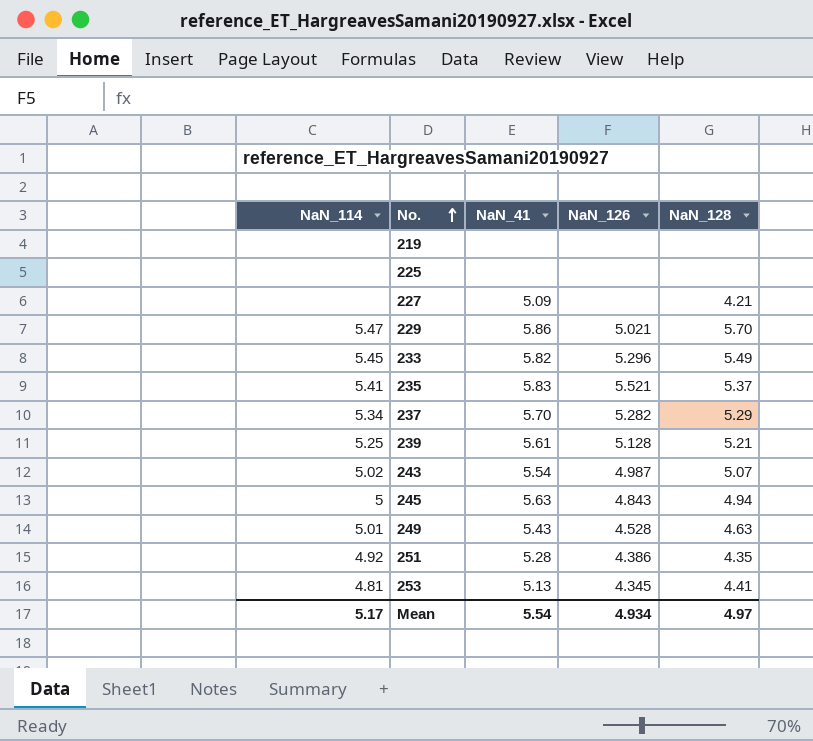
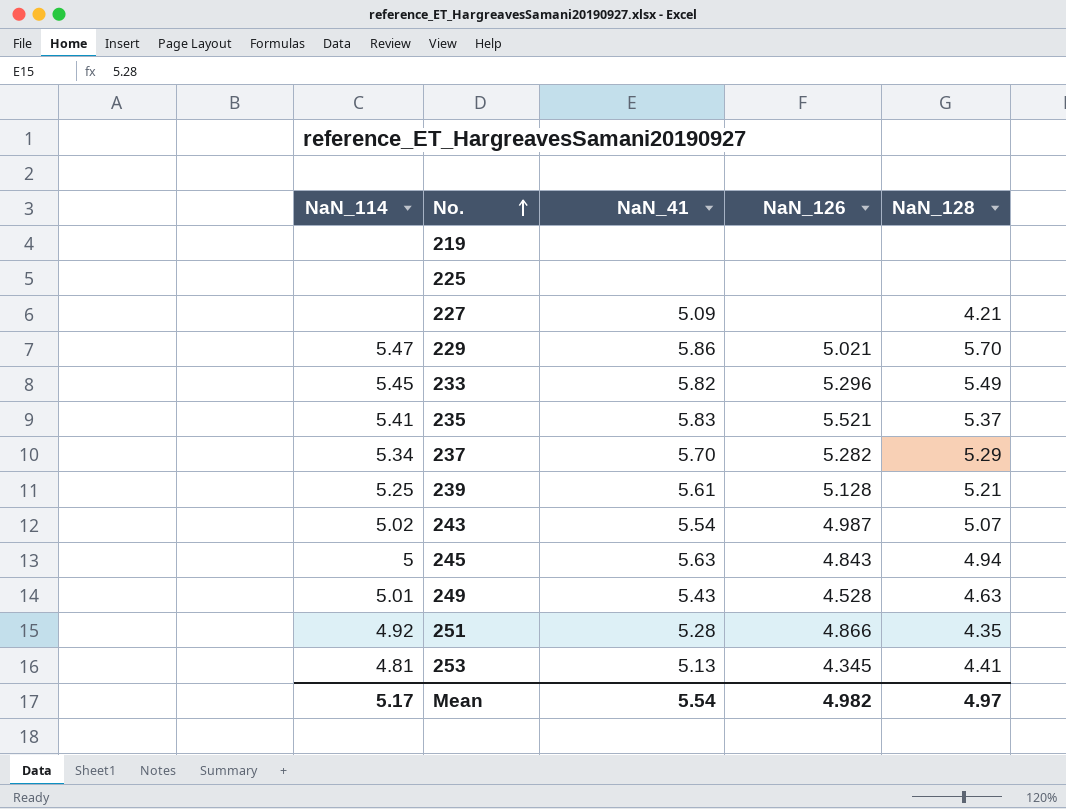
251 | NaN_126: 4.386 -> 4.866
Mean | NaN_126: 4.934 -> 4.982

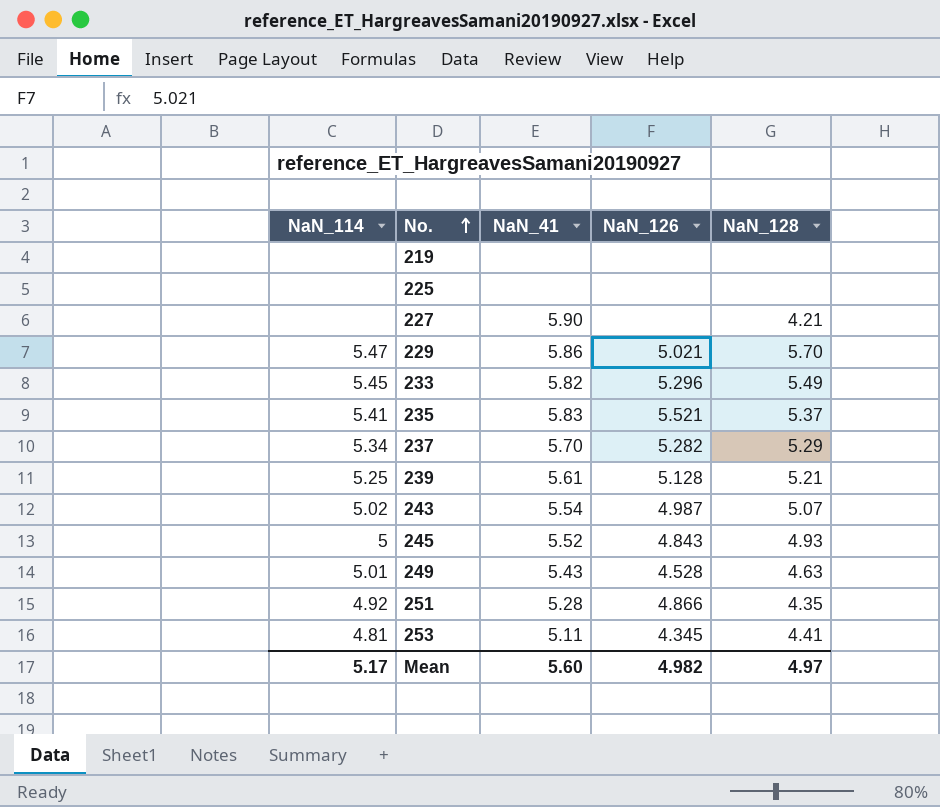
227 | NaN_41: 5.09 -> 5.90
245 | NaN_41: 5.63 -> 5.52
245 | NaN_128: 4.94 -> 4.93
253 | NaN_41: 5.13 -> 5.11
Mean | NaN_41: 5.54 -> 5.60

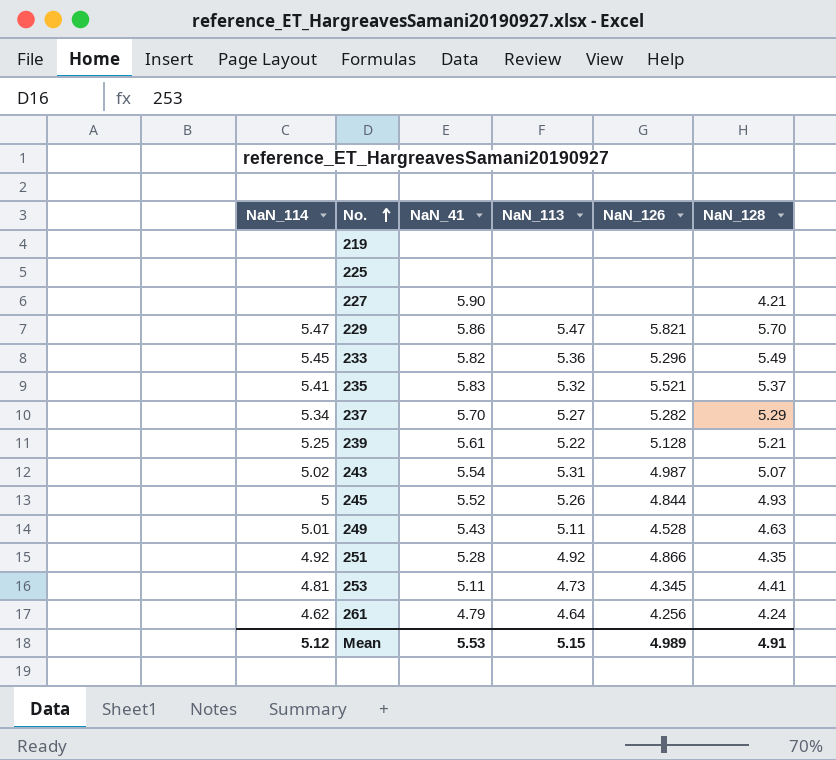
column NaN_113 | position: none -> 4
229 | NaN_126: 5.021 -> 5.821
245 | NaN_126: 4.843 -> 4.844
row 261: none -> 4.62 | 4.79 | 4.64 | 4.256 | 4.24
Mean | NaN_114: 5.17 -> 5.12
Mean | NaN_41: 5.60 -> 5.53
Mean | NaN_126: 4.982 -> 4.989
Mean | NaN_128: 4.97 -> 4.91

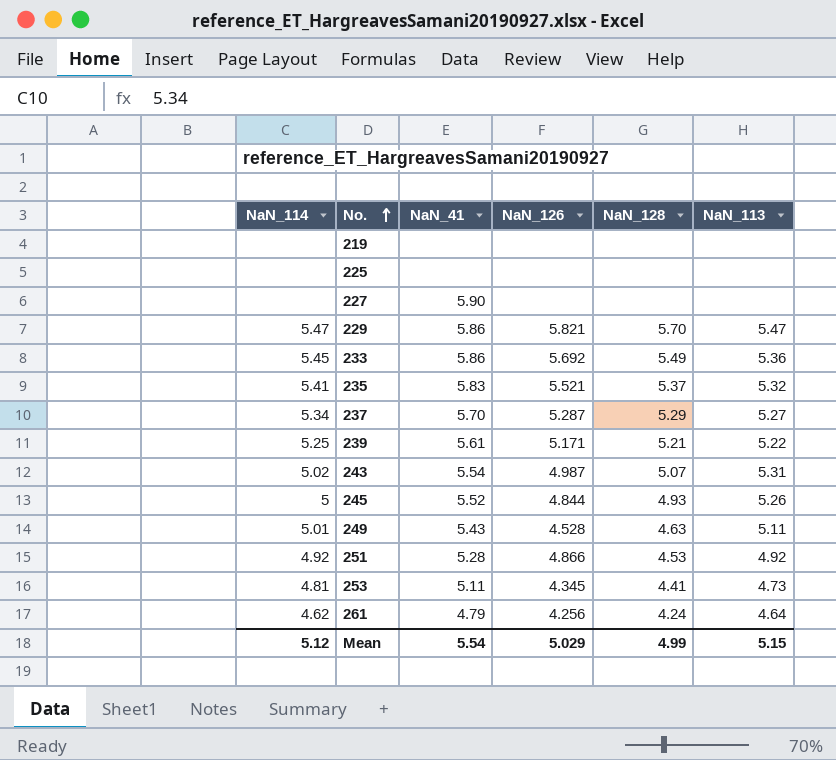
column NaN_113 | position: 4 -> 6
227 | NaN_128: 4.21 -> none
233 | NaN_41: 5.82 -> 5.86
233 | NaN_126: 5.296 -> 5.692
237 | NaN_126: 5.282 -> 5.287
239 | NaN_126: 5.128 -> 5.171
251 | NaN_128: 4.35 -> 4.53
Mean | NaN_41: 5.53 -> 5.54
Mean | NaN_126: 4.989 -> 5.029
Mean | NaN_128: 4.91 -> 4.99

